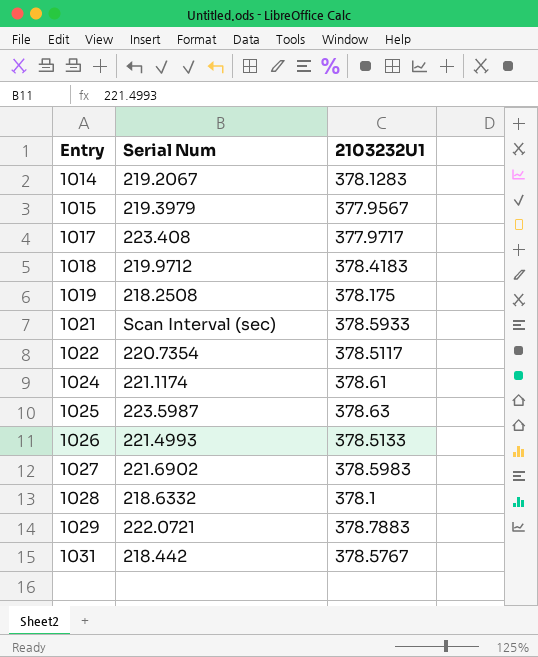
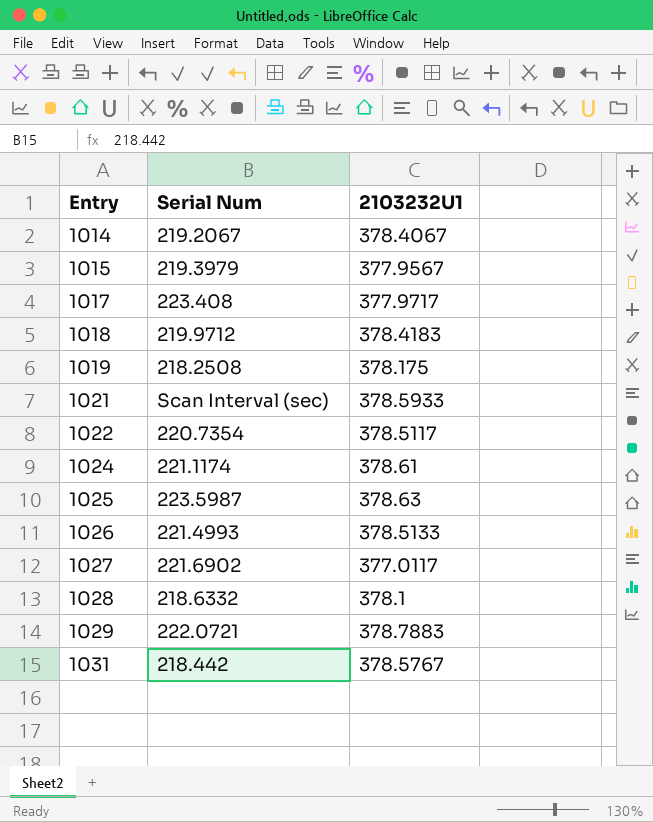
1014 | 2103232U1: 378.1283 -> 378.4067
1027 | 2103232U1: 378.5983 -> 377.0117

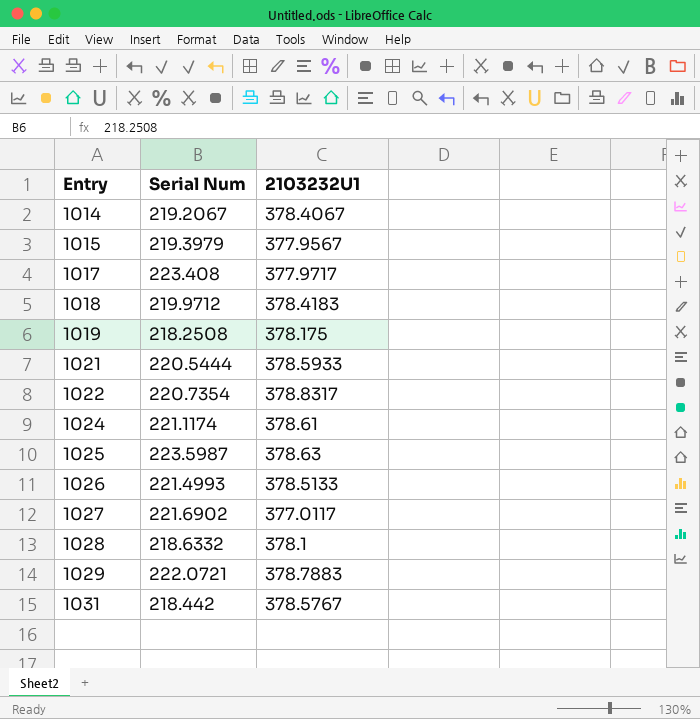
1021 | Serial Num: Scan Interval (sec) -> 220.5444
1022 | 2103232U1: 378.5117 -> 378.8317

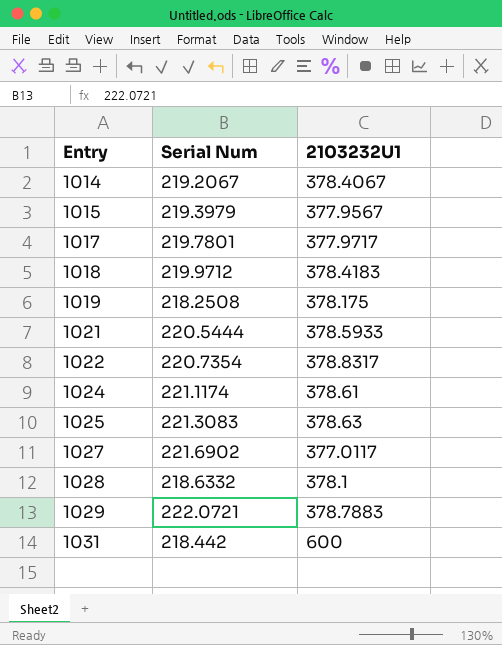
row 1026: 221.4993 | 378.5133 -> none
1017 | Serial Num: 223.408 -> 219.7801
1025 | Serial Num: 223.5987 -> 221.3083
1031 | 2103232U1: 378.5767 -> 600

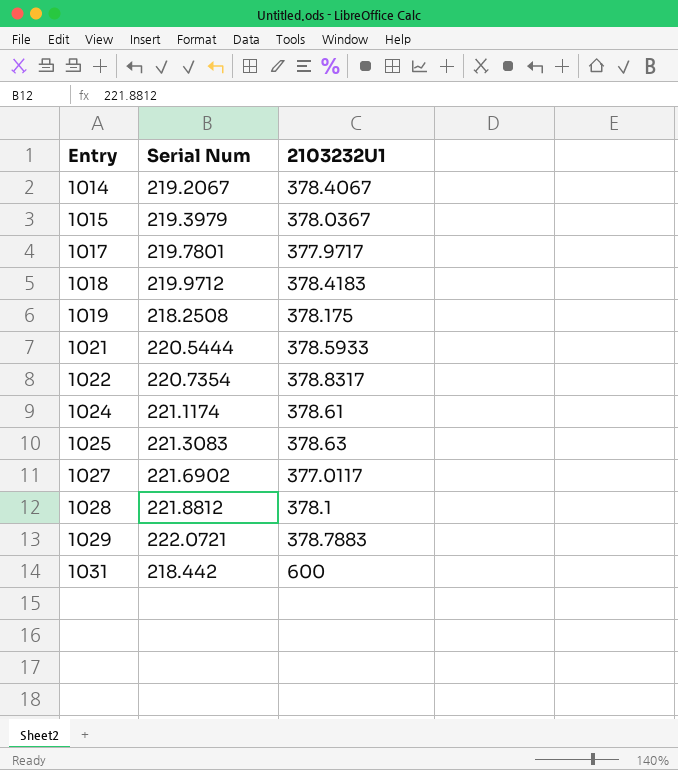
1015 | 2103232U1: 377.9567 -> 378.0367
1028 | Serial Num: 218.6332 -> 221.8812

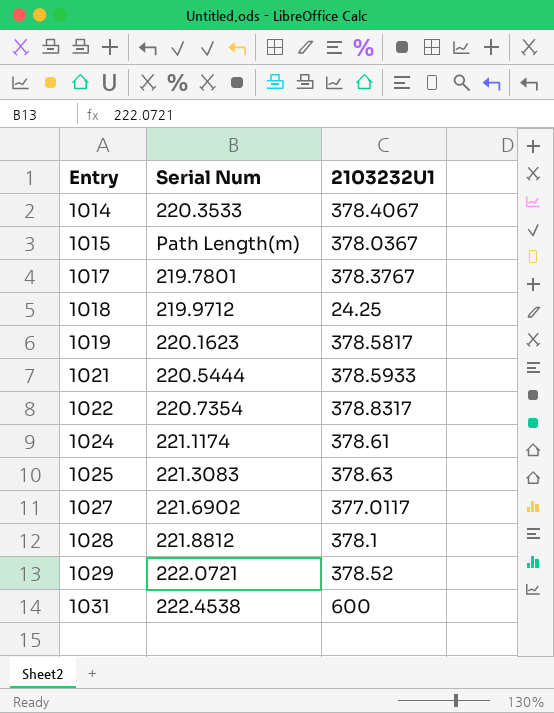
1014 | Serial Num: 219.2067 -> 220.3533
1015 | Serial Num: 219.3979 -> Path Length(m)
1017 | 2103232U1: 377.9717 -> 378.3767
1018 | 2103232U1: 378.4183 -> 24.25
1019 | Serial Num: 218.2508 -> 220.1623
1019 | 2103232U1: 378.175 -> 378.5817
1029 | 2103232U1: 378.7883 -> 378.52
1031 | Serial Num: 218.442 -> 222.4538

